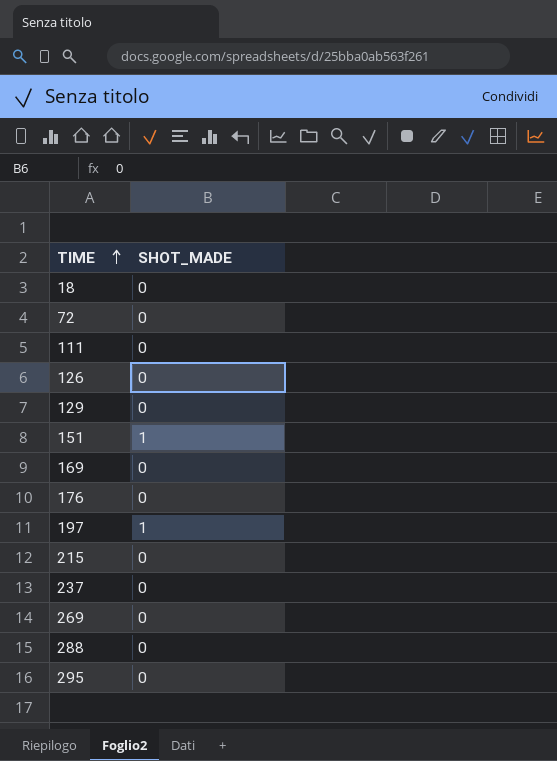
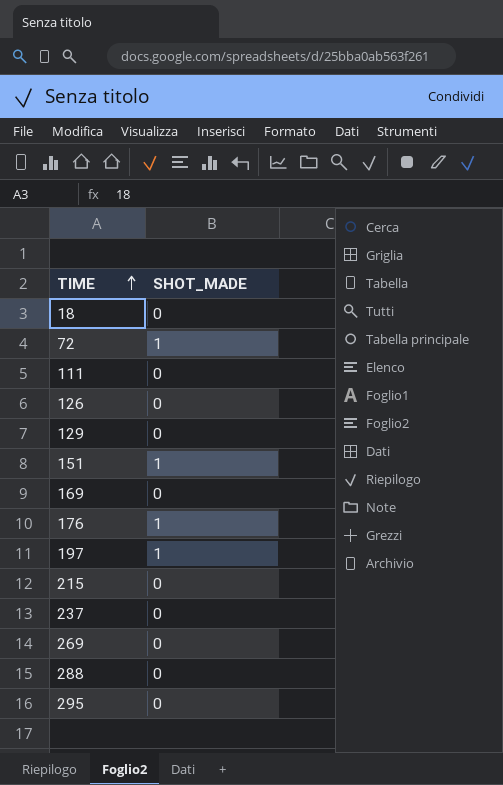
72 | SHOT_MADE: 0 -> 1
176 | SHOT_MADE: 0 -> 1

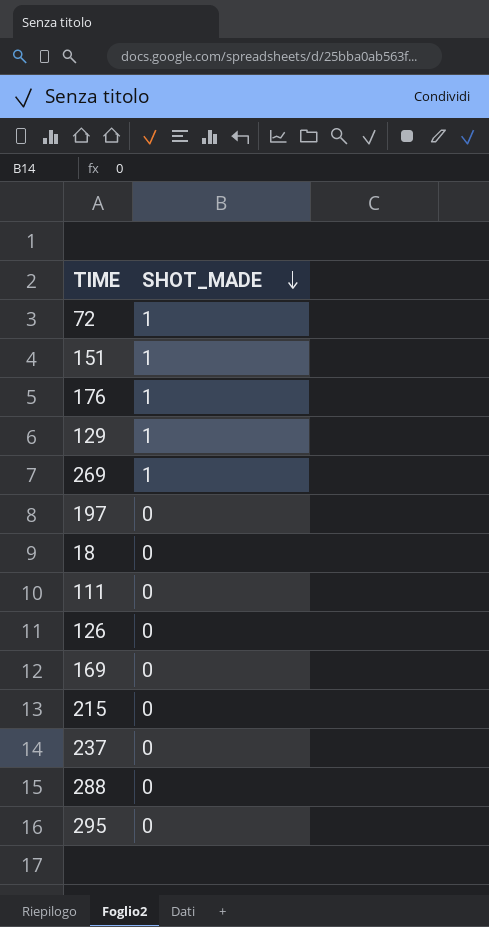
row order: TIME ascending -> SHOT_MADE descending
129 | SHOT_MADE: 0 -> 1
269 | SHOT_MADE: 0 -> 1
197 | SHOT_MADE: 1 -> 0

